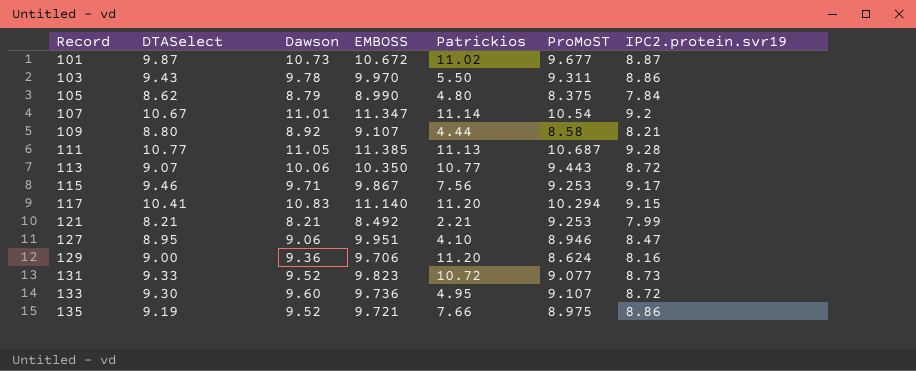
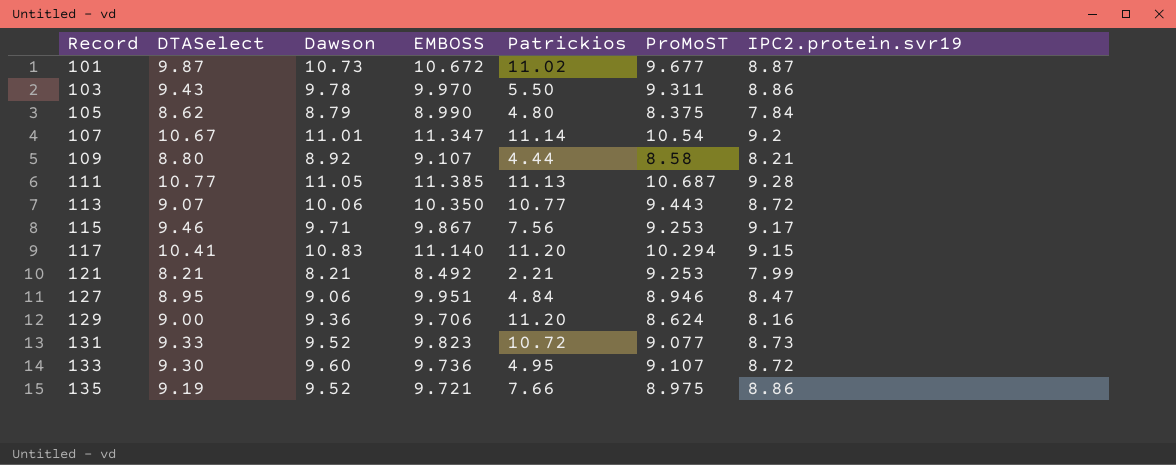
127 | Patrickios: 4.10 -> 4.84

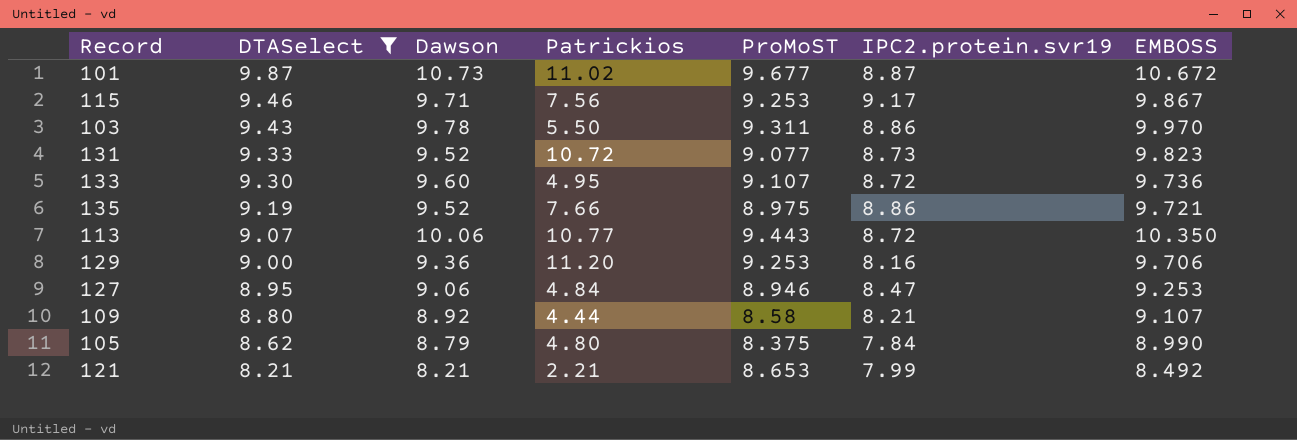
filter: none -> DTASelect <= 9.87
row order: Record ascending -> DTASelect descending
column EMBOSS | position: 4 -> 7
129 | ProMoST: 8.624 -> 9.253
127 | EMBOSS: 9.951 -> 9.253
121 | ProMoST: 9.253 -> 8.653

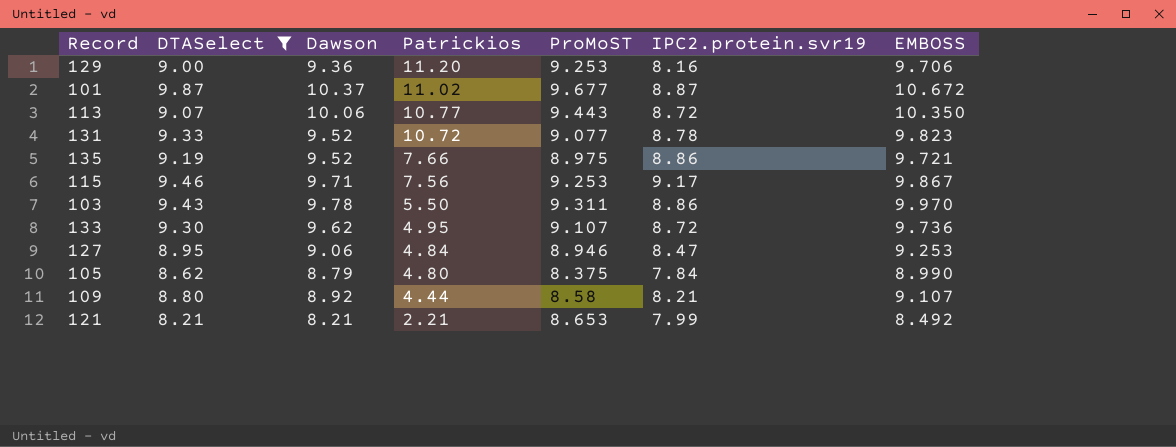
row order: DTASelect descending -> Patrickios descending
101 | Dawson: 10.73 -> 10.37
131 | IPC2.protein.svr19: 8.73 -> 8.78
133 | Dawson: 9.60 -> 9.62

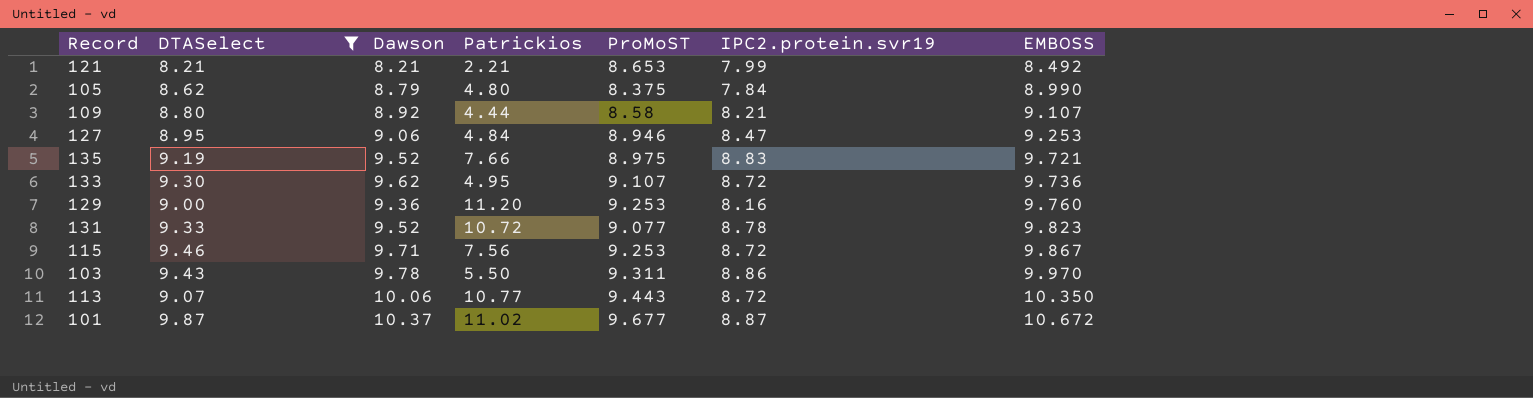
row order: Patrickios descending -> EMBOSS ascending
135 | IPC2.protein.svr19: 8.86 -> 8.83
129 | EMBOSS: 9.706 -> 9.760
115 | IPC2.protein.svr19: 9.17 -> 8.72

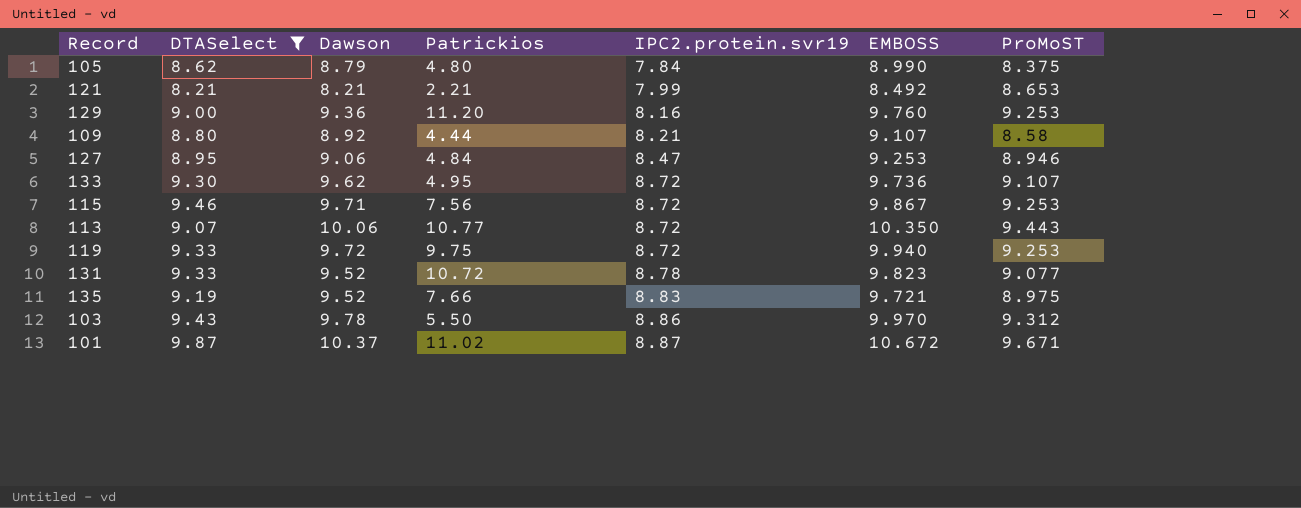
row order: EMBOSS ascending -> IPC2.protein.svr19 ascending
column ProMoST | position: 5 -> 7
row 119: none -> 9.33 | 9.72 | 9.75 | 8.72 | 9.940 | 9.253
103 | ProMoST: 9.311 -> 9.312
101 | ProMoST: 9.677 -> 9.671

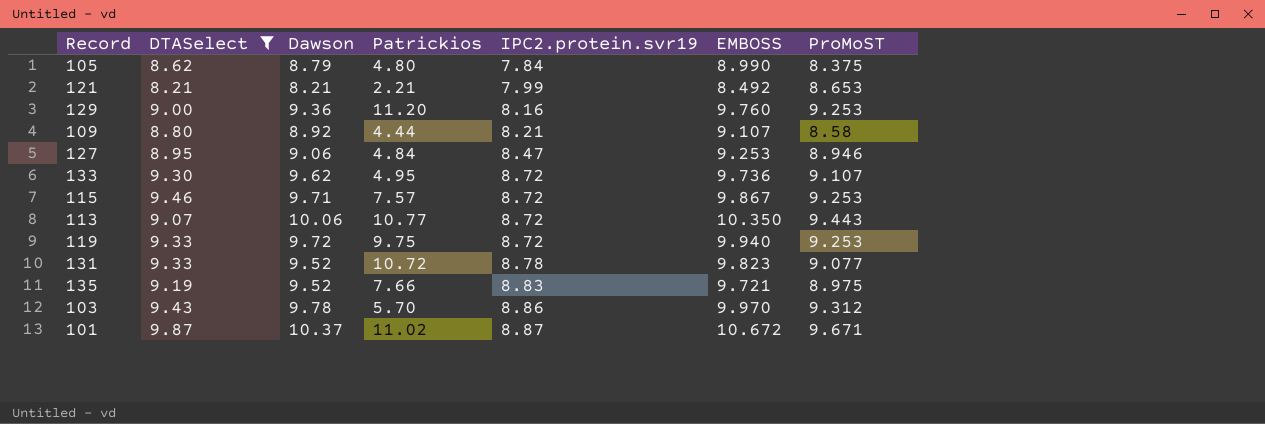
115 | Patrickios: 7.56 -> 7.57
103 | Patrickios: 5.50 -> 5.70

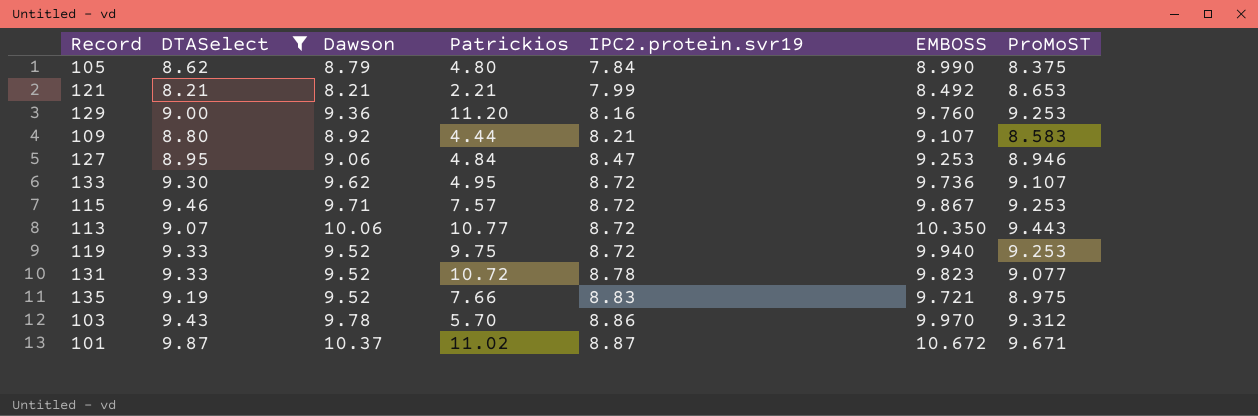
109 | ProMoST: 8.58 -> 8.583
119 | Dawson: 9.72 -> 9.52

